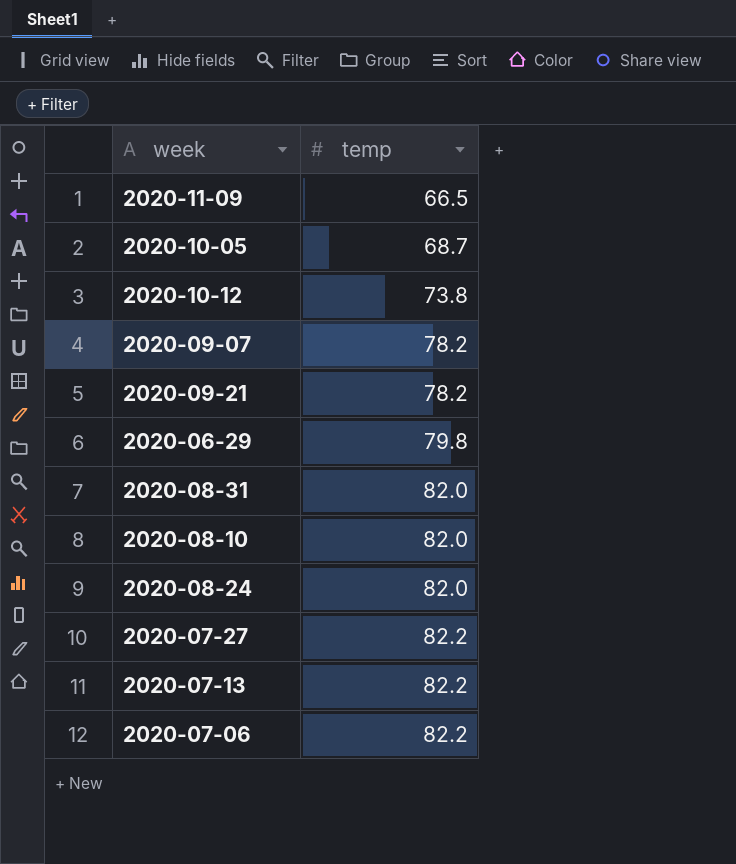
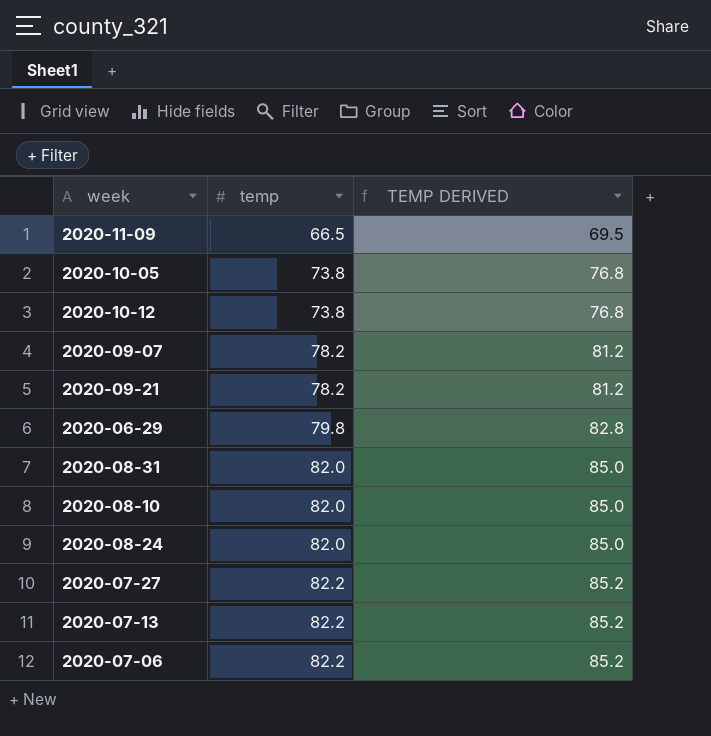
column TEMP DERIVED | formula: none -> [temp] + 3
2020-10-05 | temp: 68.7 -> 73.8

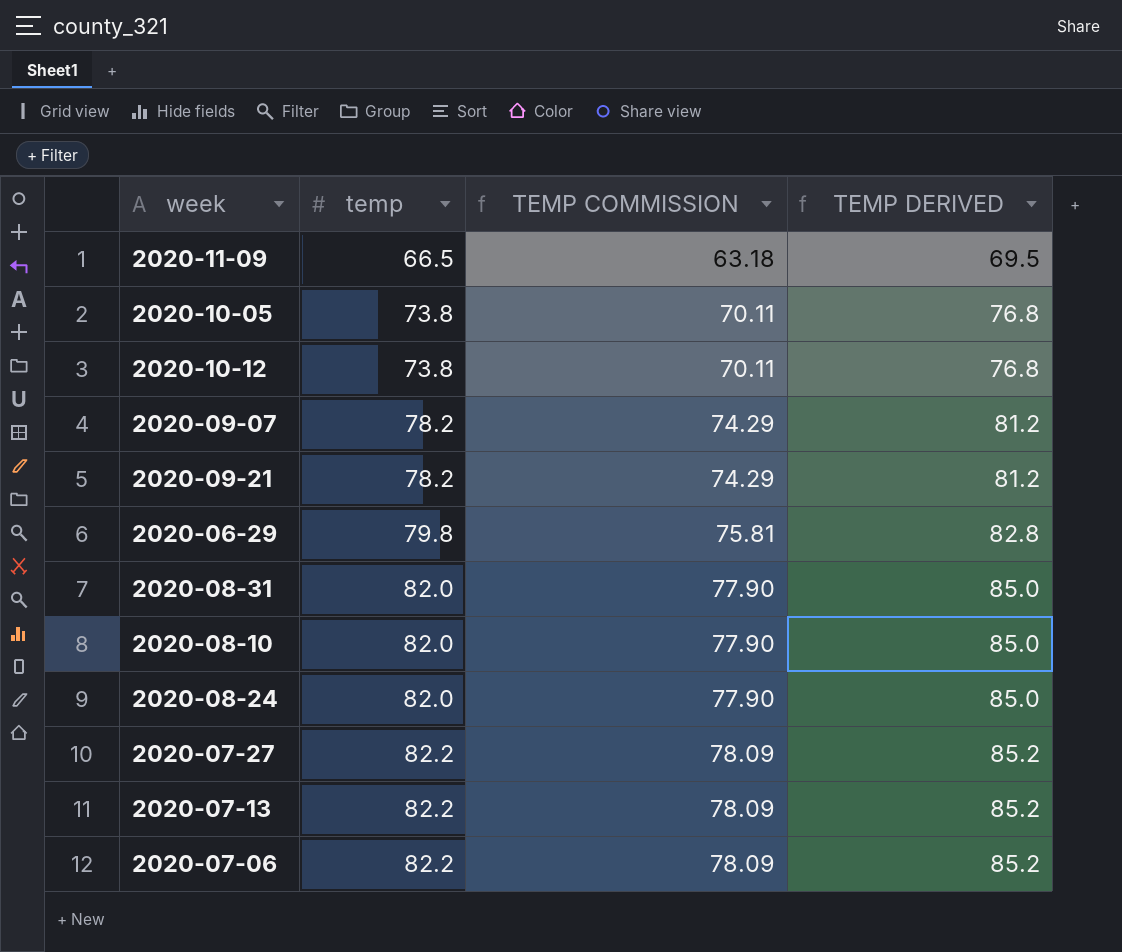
column TEMP COMMISSION | formula: none -> [temp] * 0.95

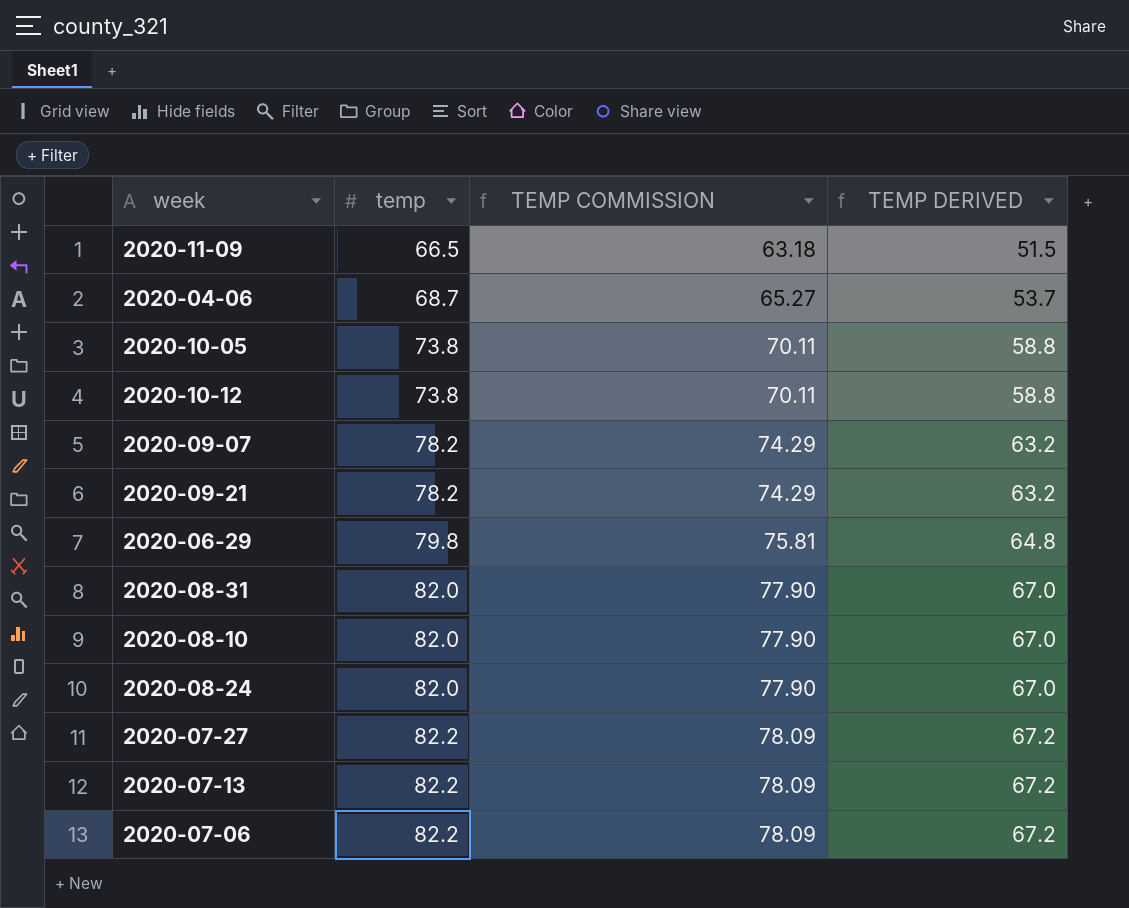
column TEMP DERIVED | formula: [temp] + 3 -> [temp] - 15
row 2020-04-06: none -> 68.7 | 65.27 | 53.7

